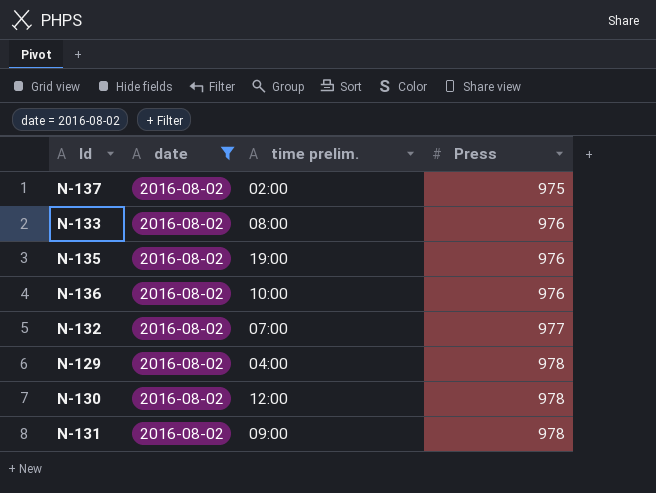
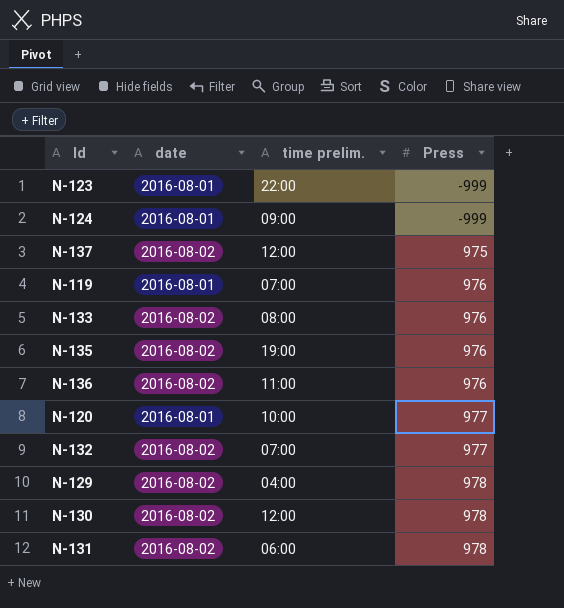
filter: date = 2016-08-02 -> none
N-137 | time prelim.: 02:00 -> 12:00
N-136 | time prelim.: 10:00 -> 11:00
N-131 | time prelim.: 09:00 -> 06:00

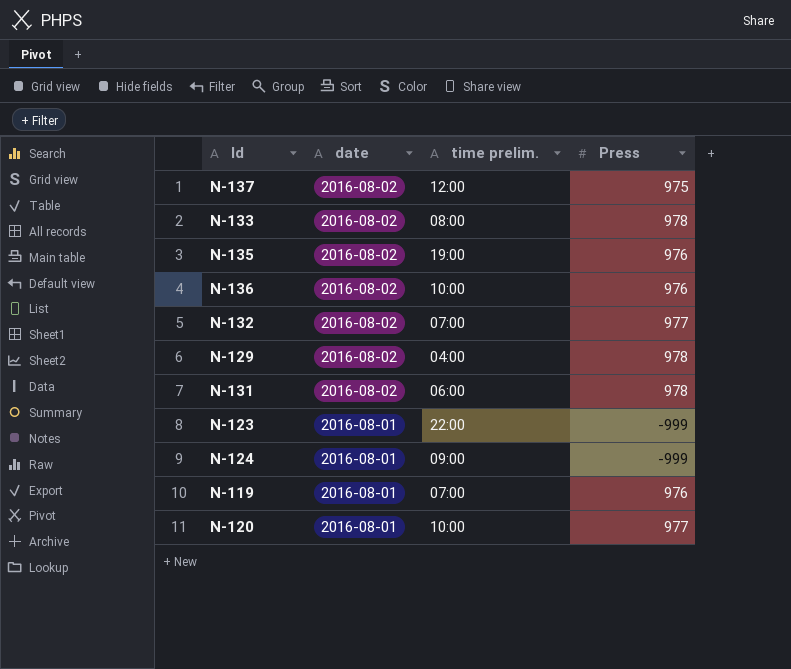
row order: Press ascending -> date descending
row N-130: 2016-08-02 | 12:00 | 978 -> none
N-133 | Press: 976 -> 978
N-136 | time prelim.: 11:00 -> 10:00

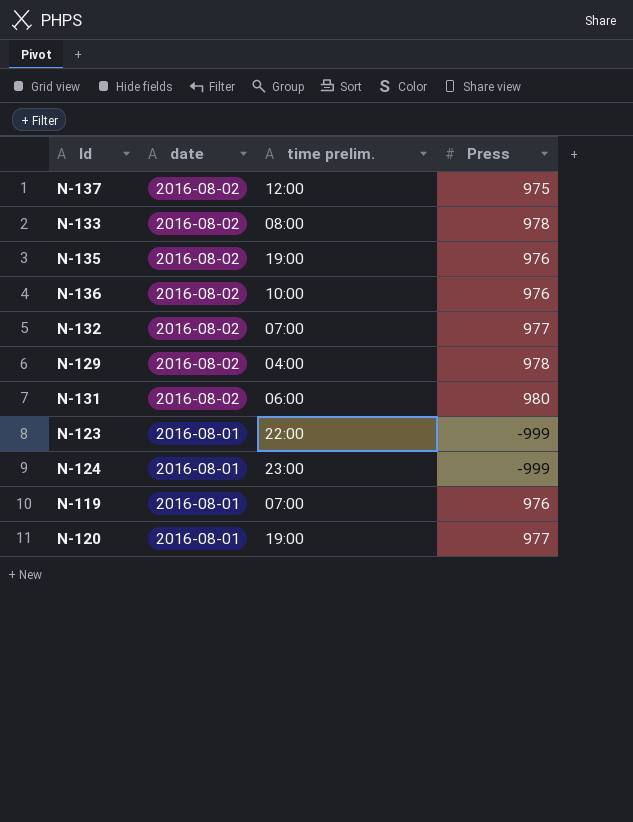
N-131 | Press: 978 -> 980
N-124 | time prelim.: 09:00 -> 23:00
N-120 | time prelim.: 10:00 -> 19:00

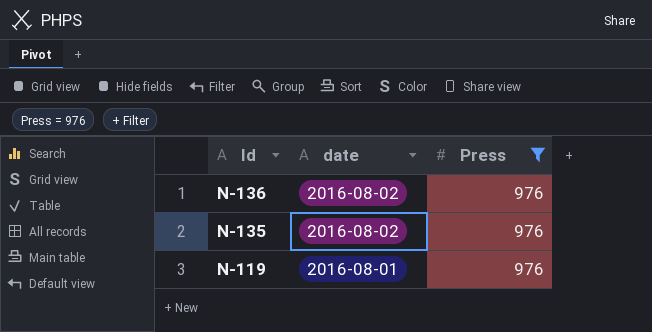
filter: none -> Press = 976
row order: date descending -> Id descending
column time prelim. | position: 3 -> none

